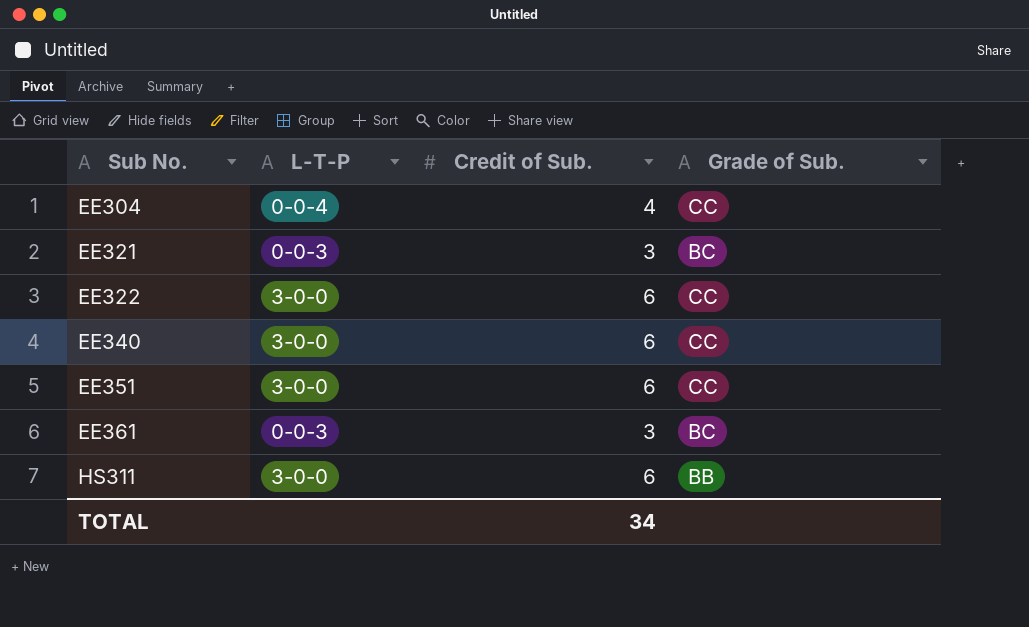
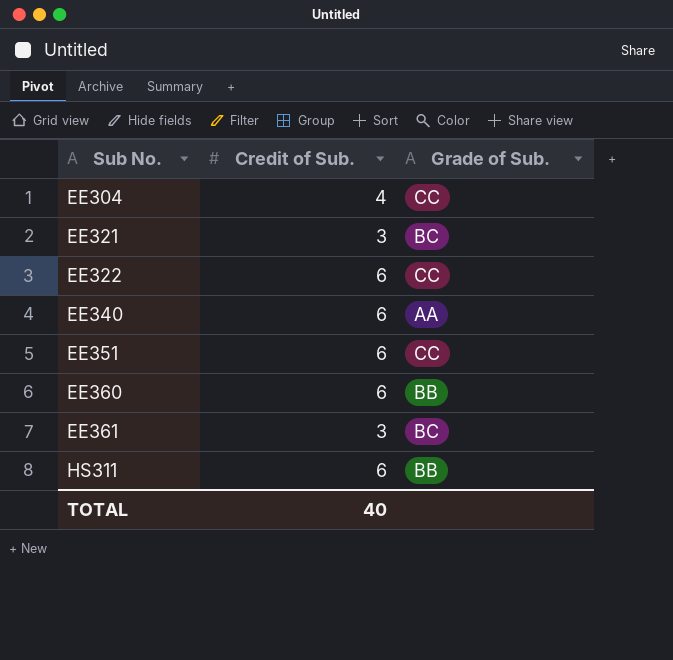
column L-T-P | position: 2 -> none
EE340 | Grade of Sub.: CC -> AA
row EE360: none -> 6 | BB
TOTAL | Credit of Sub.: 34 -> 40

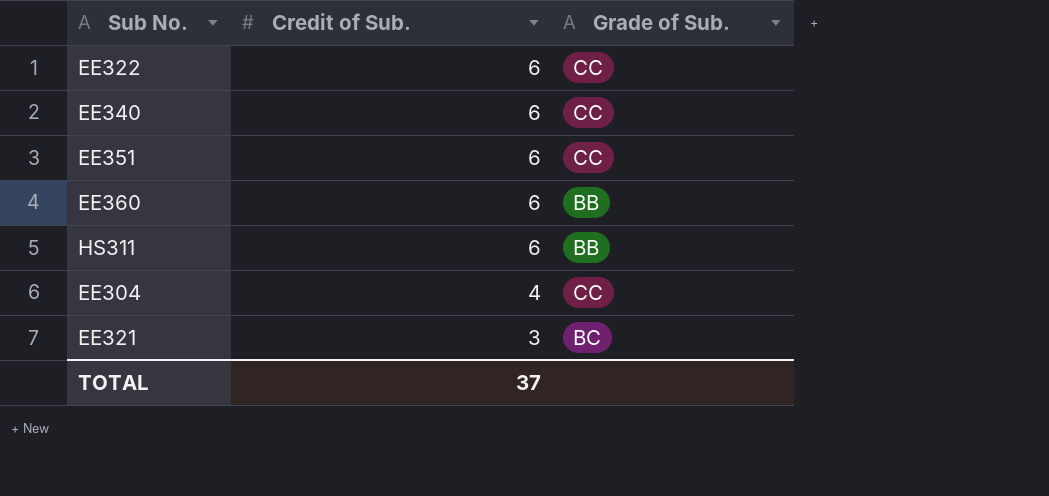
row order: Sub No. ascending -> Credit of Sub. descending
row EE361: 3 | BC -> none
EE340 | Grade of Sub.: AA -> CC
TOTAL | Credit of Sub.: 40 -> 37

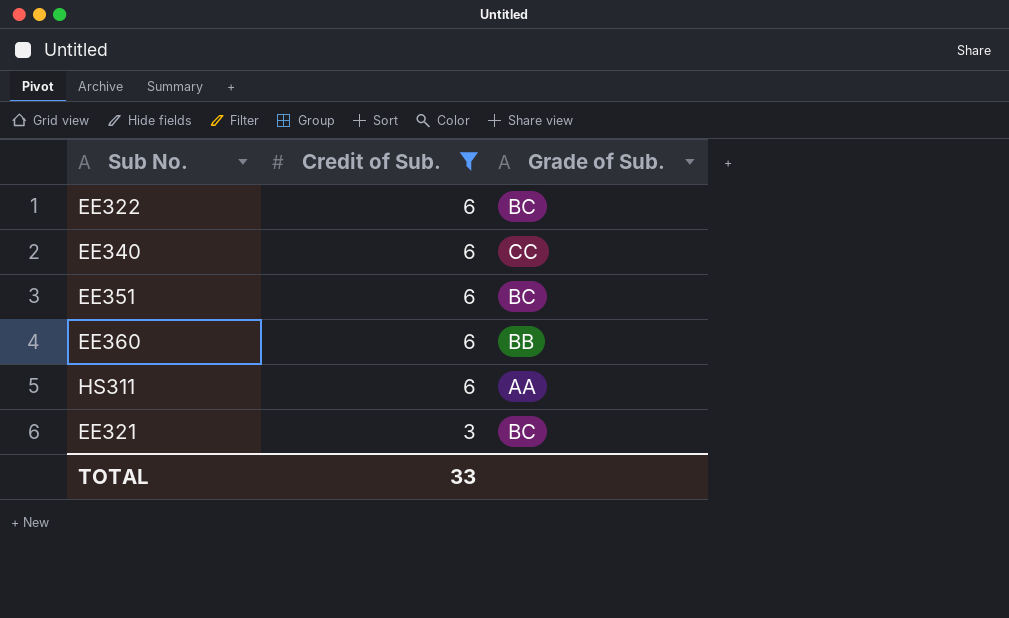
filter: none -> Credit of Sub. != 4
EE322 | Grade of Sub.: CC -> BC
EE351 | Grade of Sub.: CC -> BC
HS311 | Grade of Sub.: BB -> AA
TOTAL | Credit of Sub.: 37 -> 33

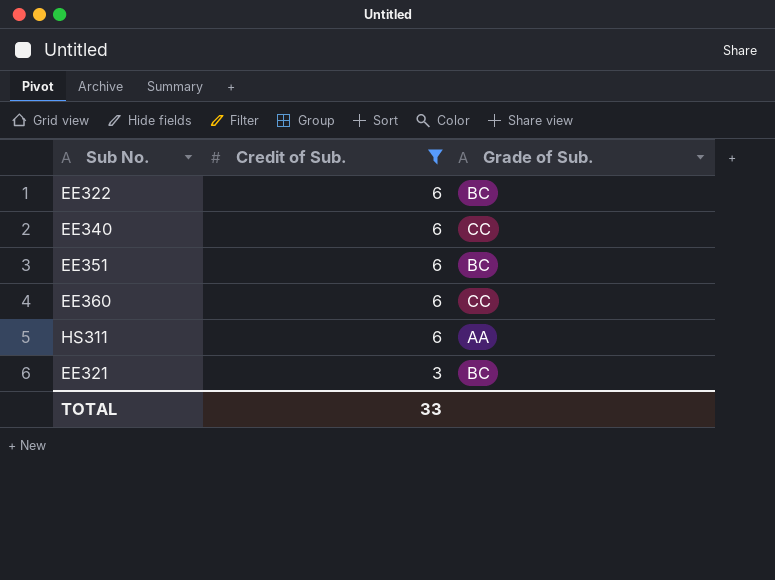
EE360 | Grade of Sub.: BB -> CC

